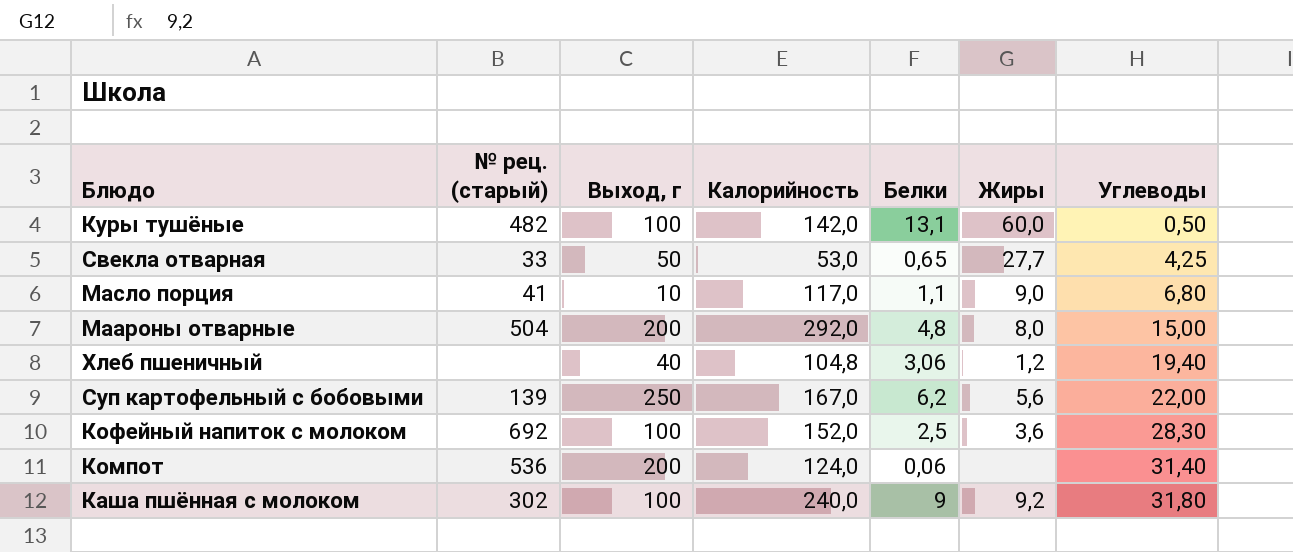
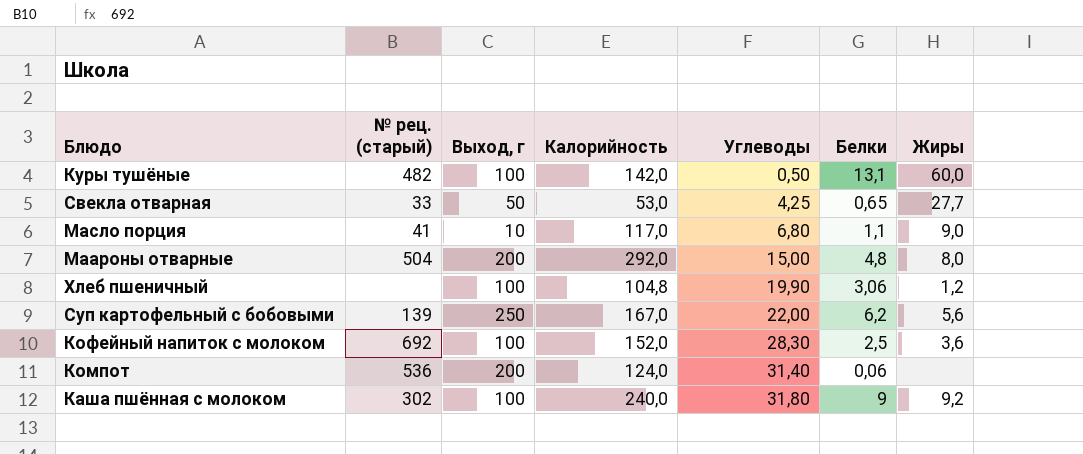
column Углеводы | position: 7 -> 5
Хлеб пшеничный | Выход, г: 40 -> 100
Хлеб пшеничный | Углеводы: 19,40 -> 19,90

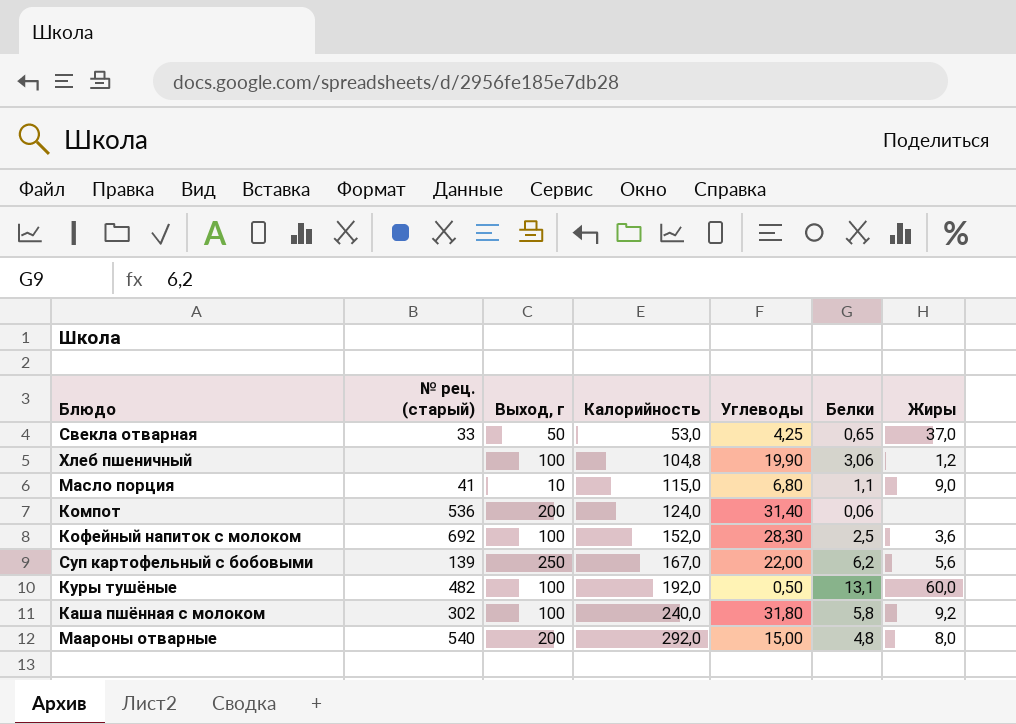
row order: Углеводы ascending -> Калорийность ascending
Свекла отварная | Жиры: 27,7 -> 37,0
Масло порция | Калорийность: 117,0 -> 115,0
Куры тушёные | Калорийность: 142,0 -> 192,0
Каша пшённая с молоком | Белки: 9 -> 5,8
Маароны отварные | № рец. (старый): 504 -> 540

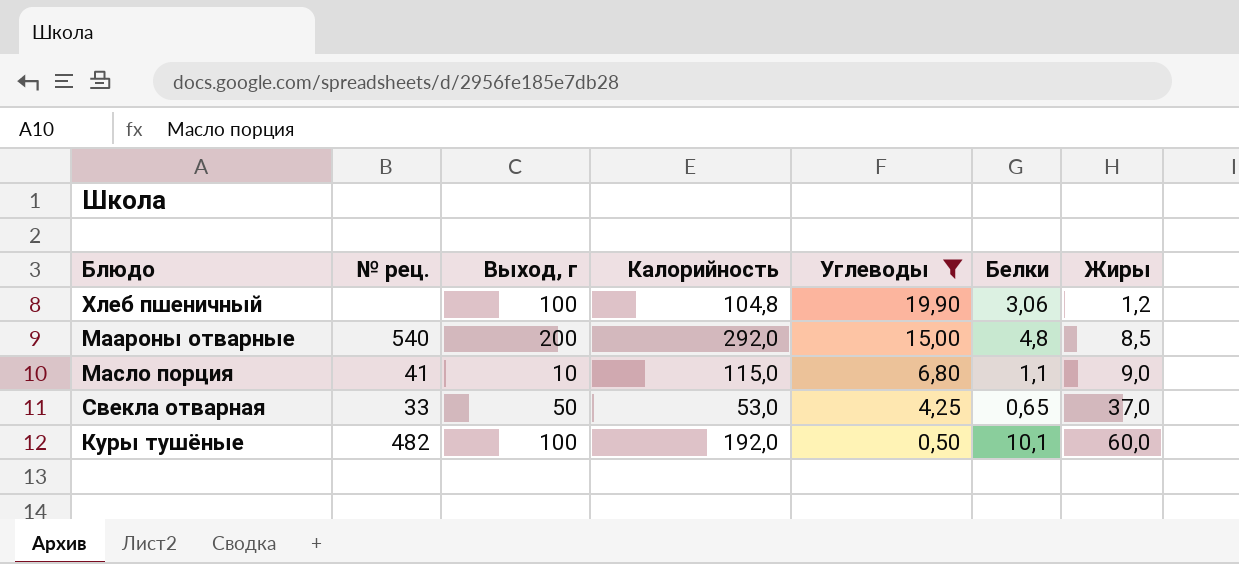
filter: none -> Углеводы <= 19,90
row order: Калорийность ascending -> Углеводы descending
column name: № рец. (старый) -> № рец.
Маароны отварные | Жиры: 8,0 -> 8,5
Куры тушёные | Белки: 13,1 -> 10,1

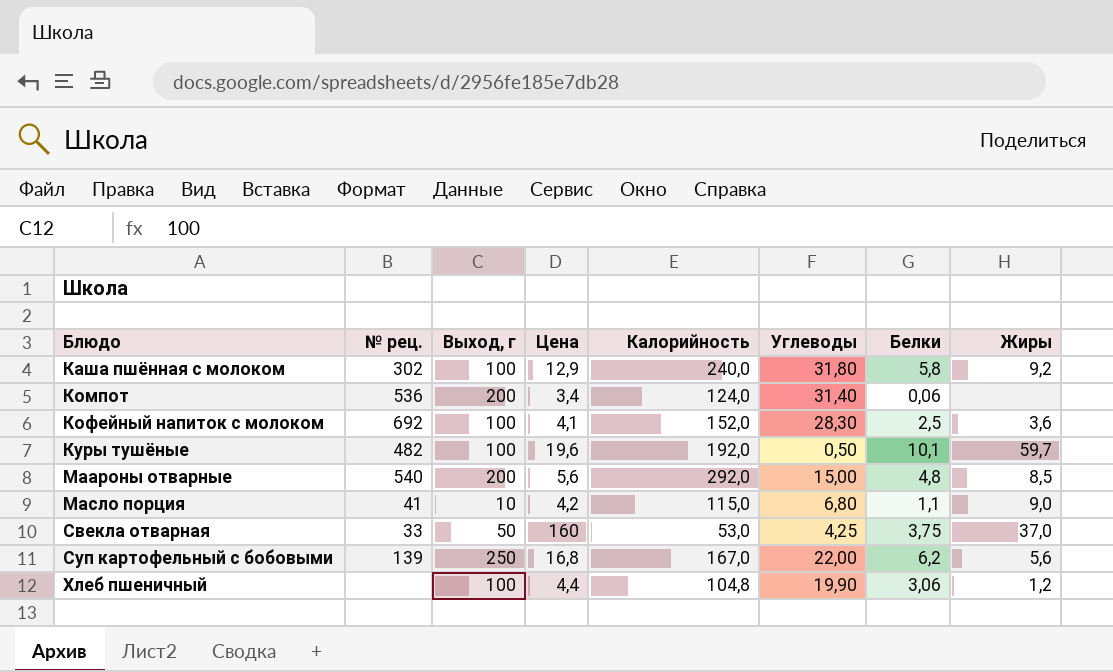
filter: Углеводы <= 19,90 -> none
row order: Углеводы descending -> Блюдо ascending
column Цена | position: none -> 4
Куры тушёные | Жиры: 60,0 -> 59,7
Свекла отварная | Белки: 0,65 -> 3,75

